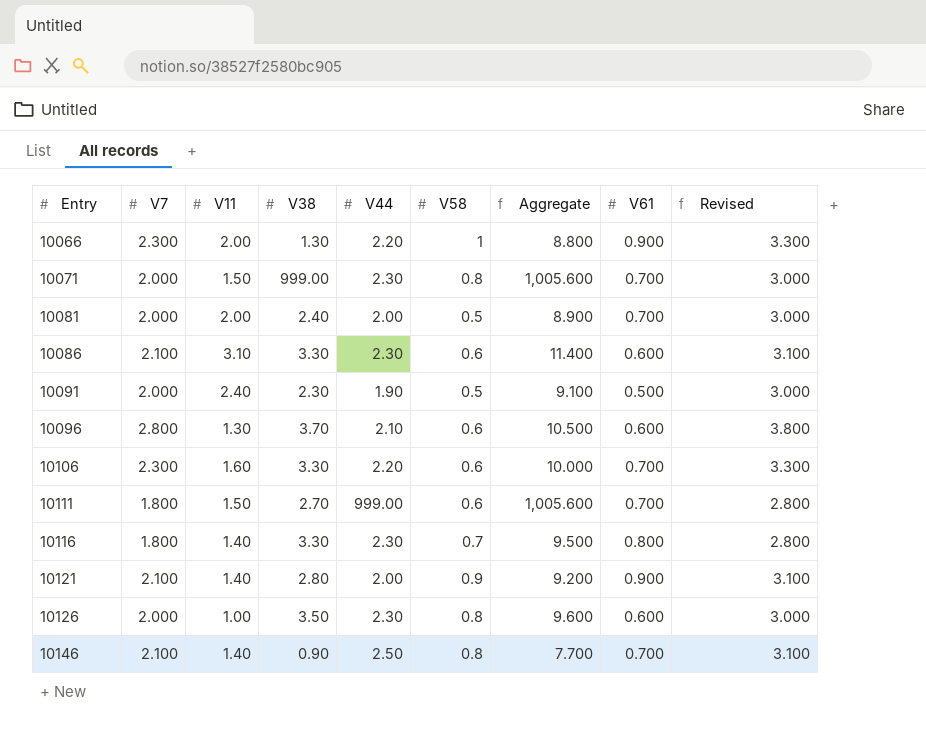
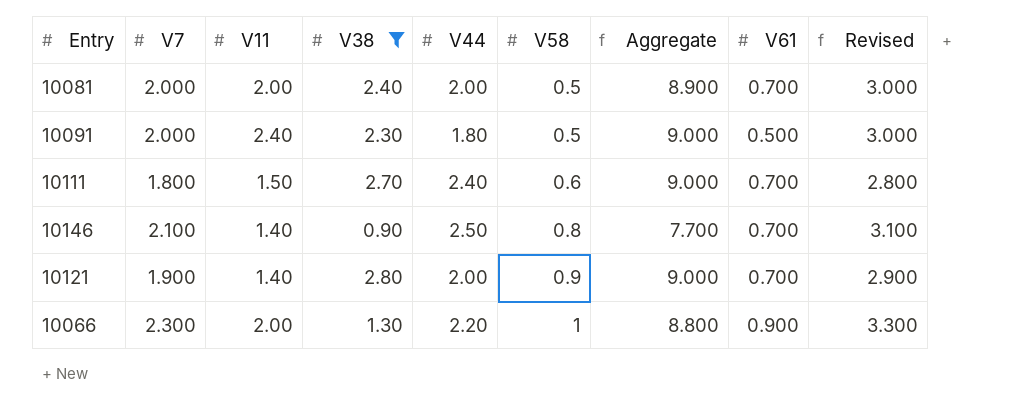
filter: none -> V38 <= 2.80
row order: Entry ascending -> V58 ascending
10091 | V44: 1.90 -> 1.80
10091 | Aggregate: 9.100 -> 9.000
10111 | V44: 999.00 -> 2.40
10111 | Aggregate: 1,005.600 -> 9.000
10121 | V7: 2.100 -> 1.900
10121 | Aggregate: 9.200 -> 9.000
10121 | V61: 0.900 -> 0.700
10121 | Revised: 3.100 -> 2.900

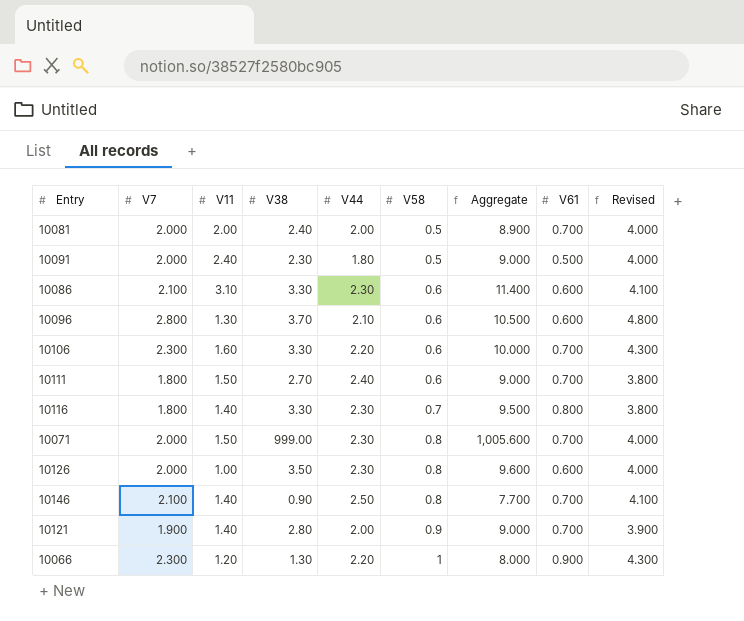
filter: V38 <= 2.80 -> none
column Revised | formula: [V7] + 1 -> [V7] + 2
10066 | V11: 2.00 -> 1.20
10066 | Aggregate: 8.800 -> 8.000

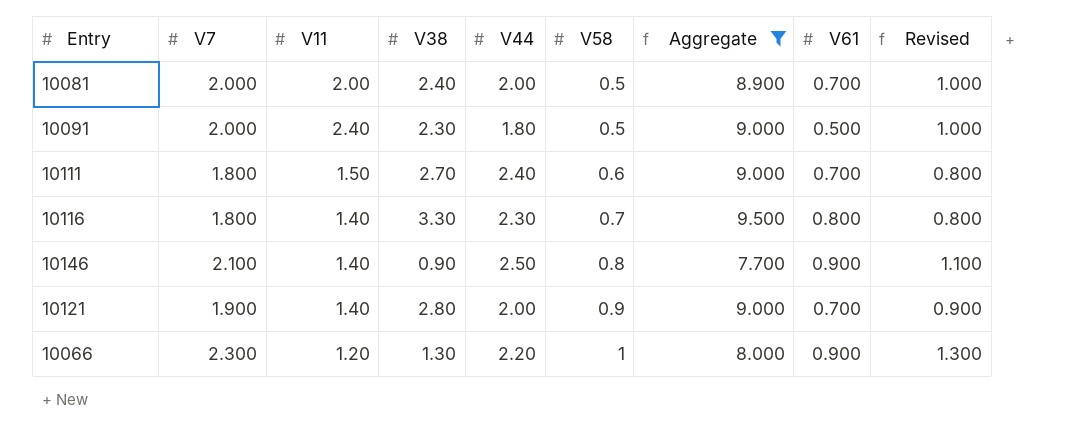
filter: none -> Aggregate <= 9.500
column Revised | formula: [V7] + 2 -> [V7] - 1
10146 | V61: 0.700 -> 0.900

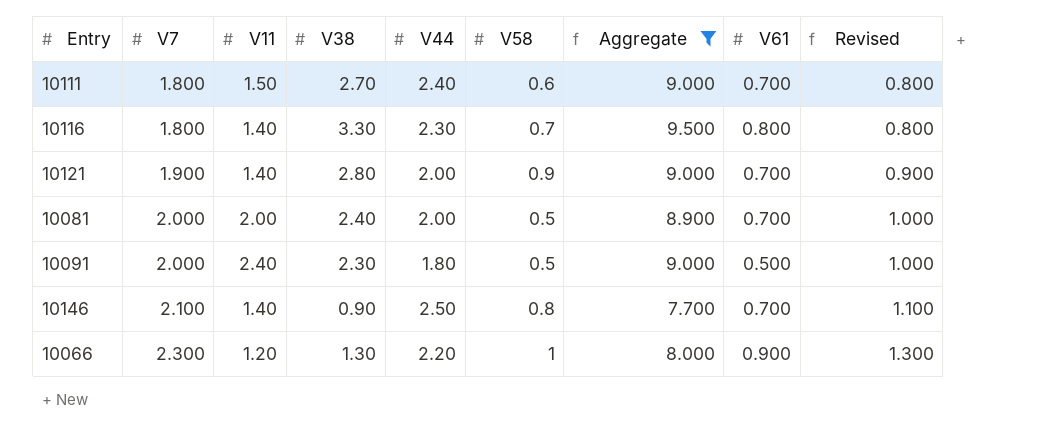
row order: V58 ascending -> V7 ascending
10146 | V61: 0.900 -> 0.700

